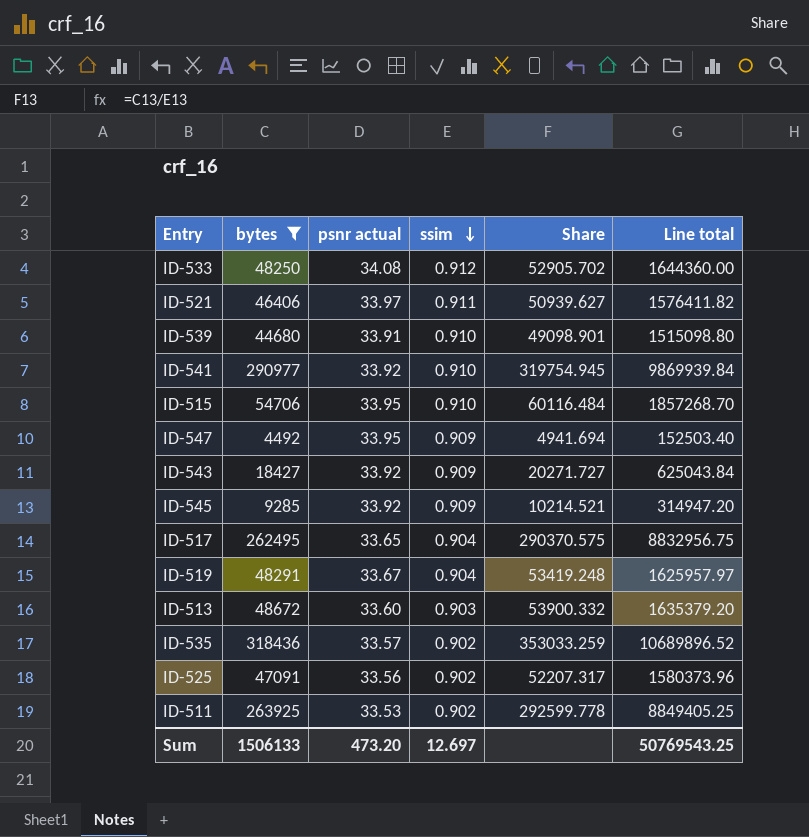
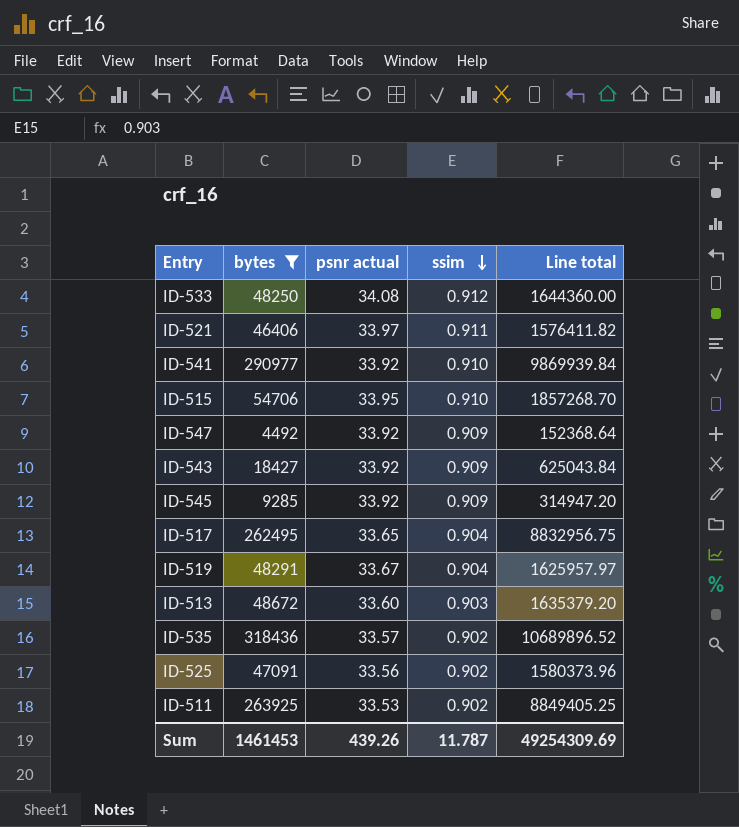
column Share | formula: [bytes] / [ssim] -> none
row ID-539: 44680 | 33.91 | 0.910 | 49098.901 | 1515098.80 -> none
ID-547 | psnr actual: 33.95 -> 33.92
ID-547 | Line total: 152503.40 -> 152368.64
Sum | bytes: 1506133 -> 1461453
Sum | psnr actual: 473.20 -> 439.26
Sum | ssim: 12.697 -> 11.787
Sum | Line total: 50769543.25 -> 49254309.69

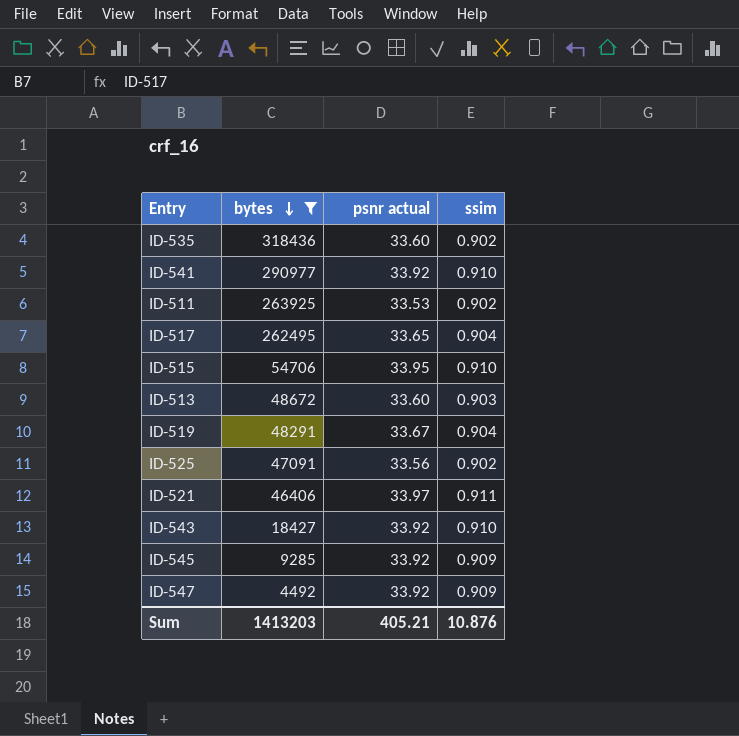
row order: ssim descending -> bytes descending
column Line total | formula: [bytes] * [psnr actual] -> none
row ID-533: 48250 | 34.08 | 0.912 | 1644360.00 -> none
ID-535 | psnr actual: 33.57 -> 33.60
ID-543 | ssim: 0.909 -> 0.910
Sum | bytes: 1461453 -> 1413203
Sum | psnr actual: 439.26 -> 405.21
Sum | ssim: 11.787 -> 10.876

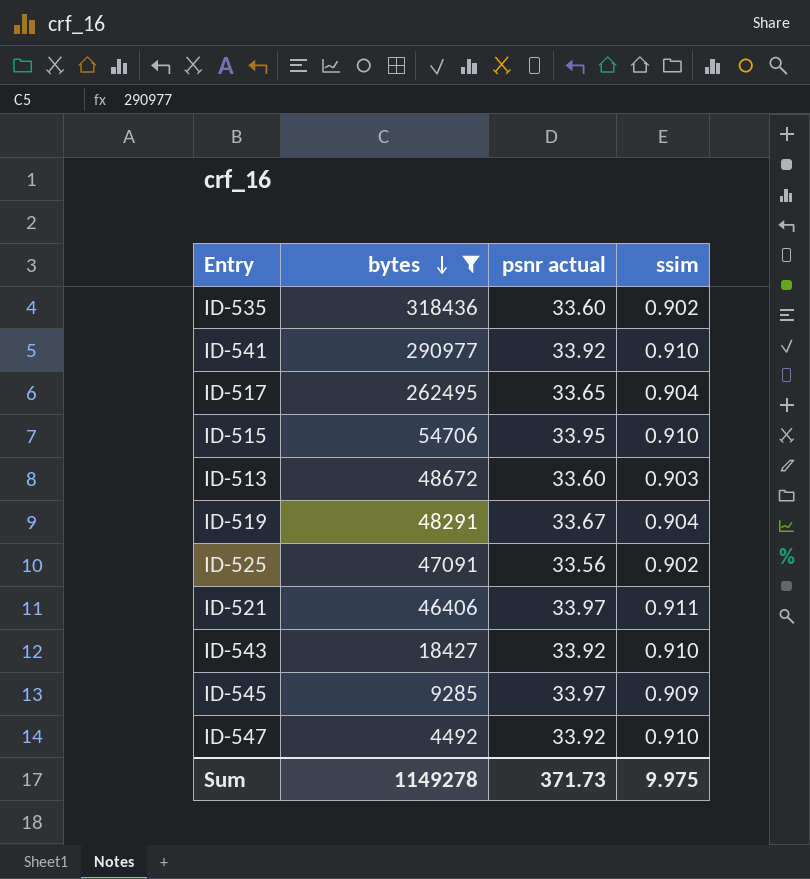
row ID-511: 263925 | 33.53 | 0.902 -> none
ID-545 | psnr actual: 33.92 -> 33.97
ID-547 | ssim: 0.909 -> 0.910
Sum | bytes: 1413203 -> 1149278
Sum | psnr actual: 405.21 -> 371.73
Sum | ssim: 10.876 -> 9.975

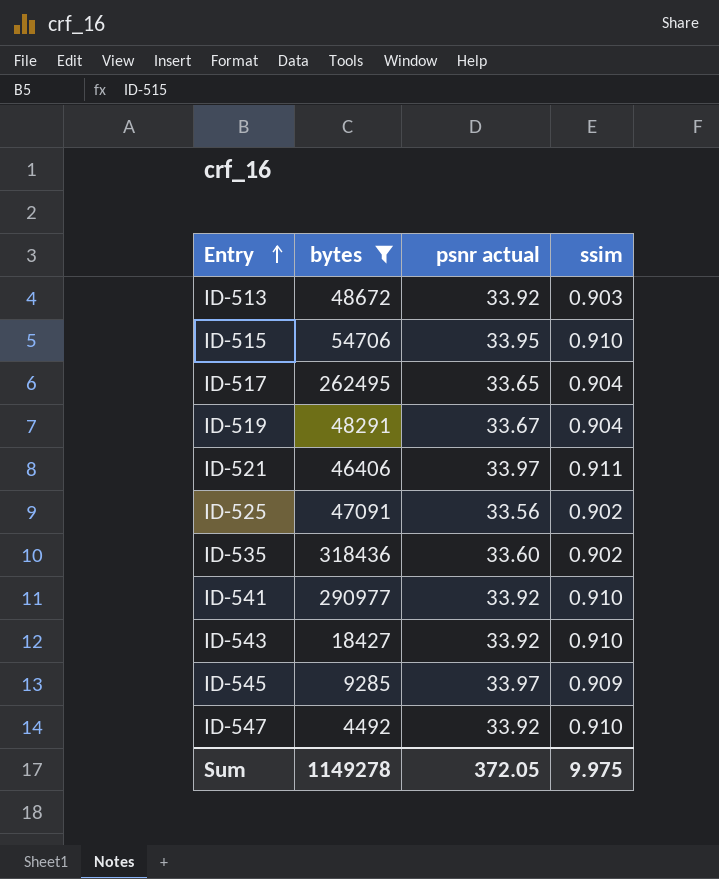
row order: bytes descending -> Entry ascending
ID-513 | psnr actual: 33.60 -> 33.92
Sum | psnr actual: 371.73 -> 372.05

